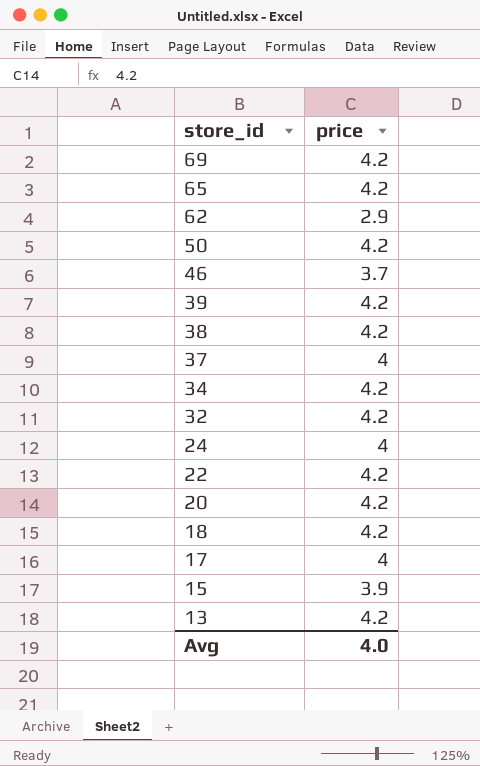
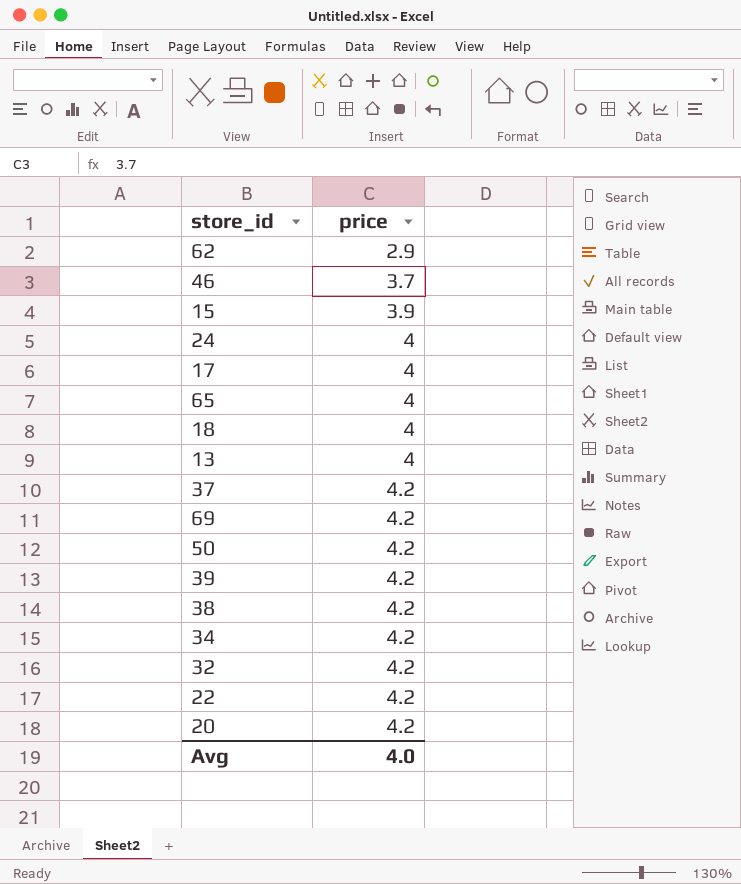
row order: store_id descending -> price ascending
65 | price: 4.2 -> 4
18 | price: 4.2 -> 4
13 | price: 4.2 -> 4
37 | price: 4 -> 4.2

